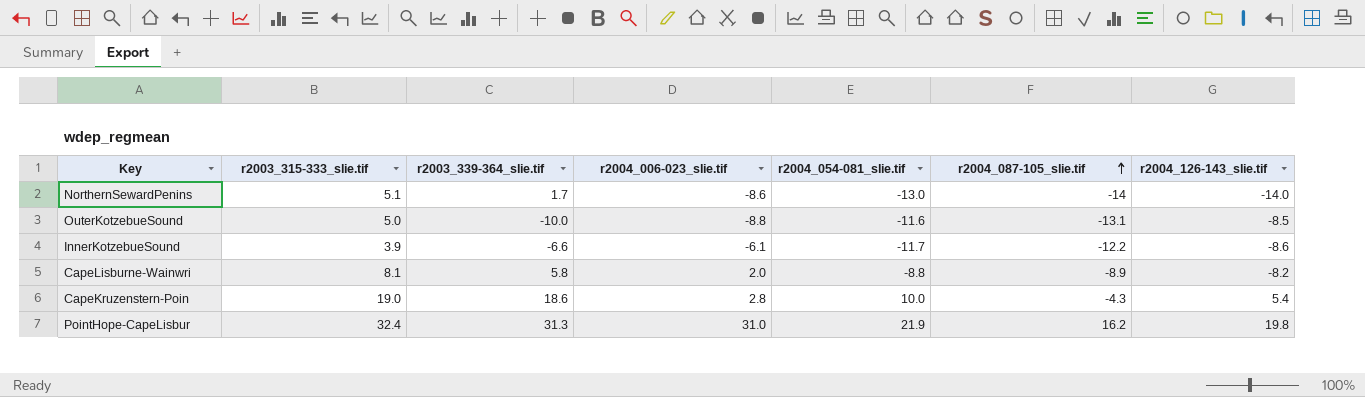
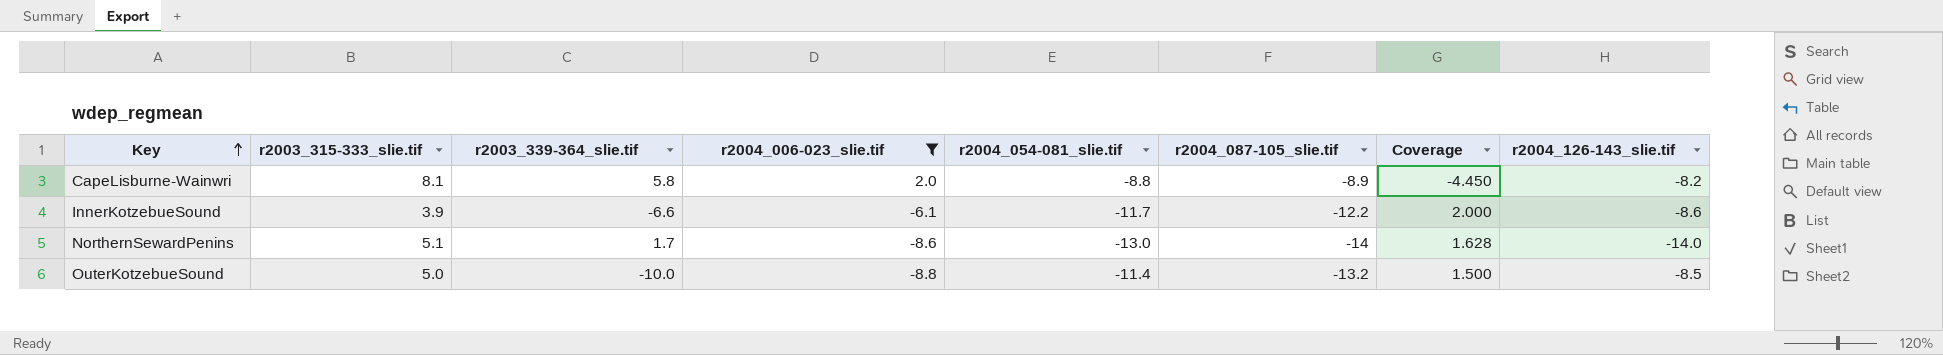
filter: none -> r2004_006-023_slie.tif <= 2.0
row order: r2004_087-105_slie.tif ascending -> Key ascending
column Coverage | formula: none -> [r2004_087-105_slie.tif] / [r2004_006-023_slie.tif]
OuterKotzebueSound | r2004_054-081_slie.tif: -11.6 -> -11.4
OuterKotzebueSound | r2004_087-105_slie.tif: -13.1 -> -13.2

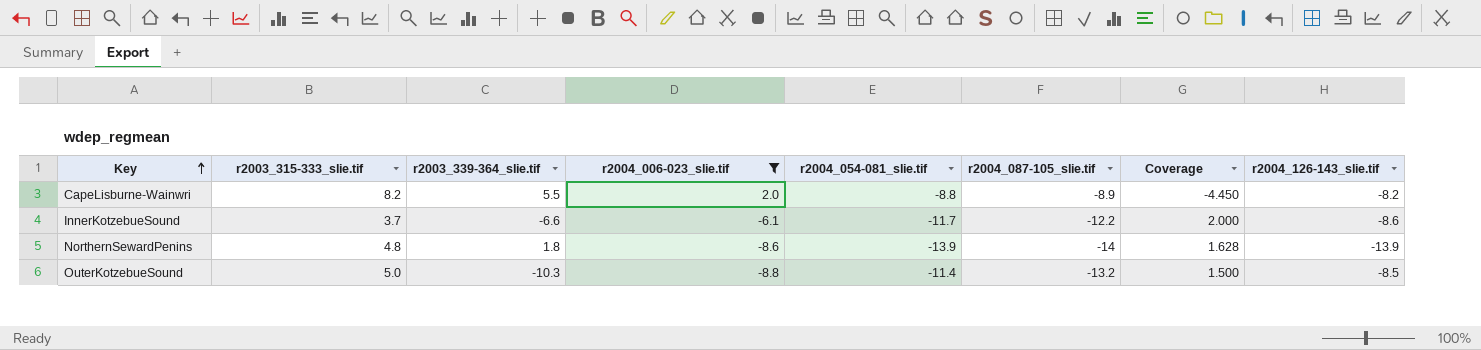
CapeLisburne-Wainwri | r2003_315-333_slie.tif: 8.1 -> 8.2
CapeLisburne-Wainwri | r2003_339-364_slie.tif: 5.8 -> 5.5
InnerKotzebueSound | r2003_315-333_slie.tif: 3.9 -> 3.7
NorthernSewardPenins | r2003_315-333_slie.tif: 5.1 -> 4.8
NorthernSewardPenins | r2003_339-364_slie.tif: 1.7 -> 1.8
NorthernSewardPenins | r2004_054-081_slie.tif: -13.0 -> -13.9
NorthernSewardPenins | r2004_126-143_slie.tif: -14.0 -> -13.9
OuterKotzebueSound | r2003_339-364_slie.tif: -10.0 -> -10.3

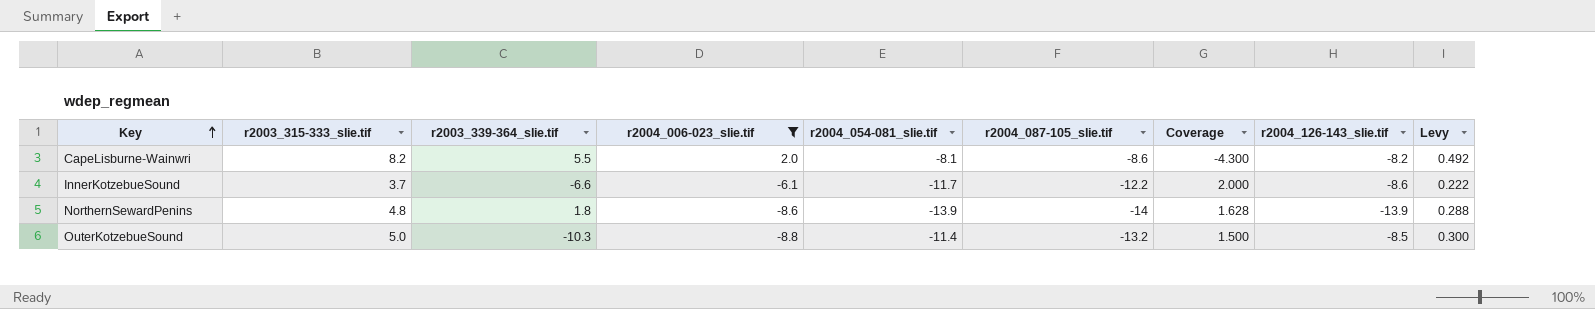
column Levy | formula: none -> [r2003_315-333_slie.tif] * 0.06
CapeLisburne-Wainwri | r2004_054-081_slie.tif: -8.8 -> -8.1
CapeLisburne-Wainwri | r2004_087-105_slie.tif: -8.9 -> -8.6
CapeLisburne-Wainwri | Coverage: -4.450 -> -4.300

